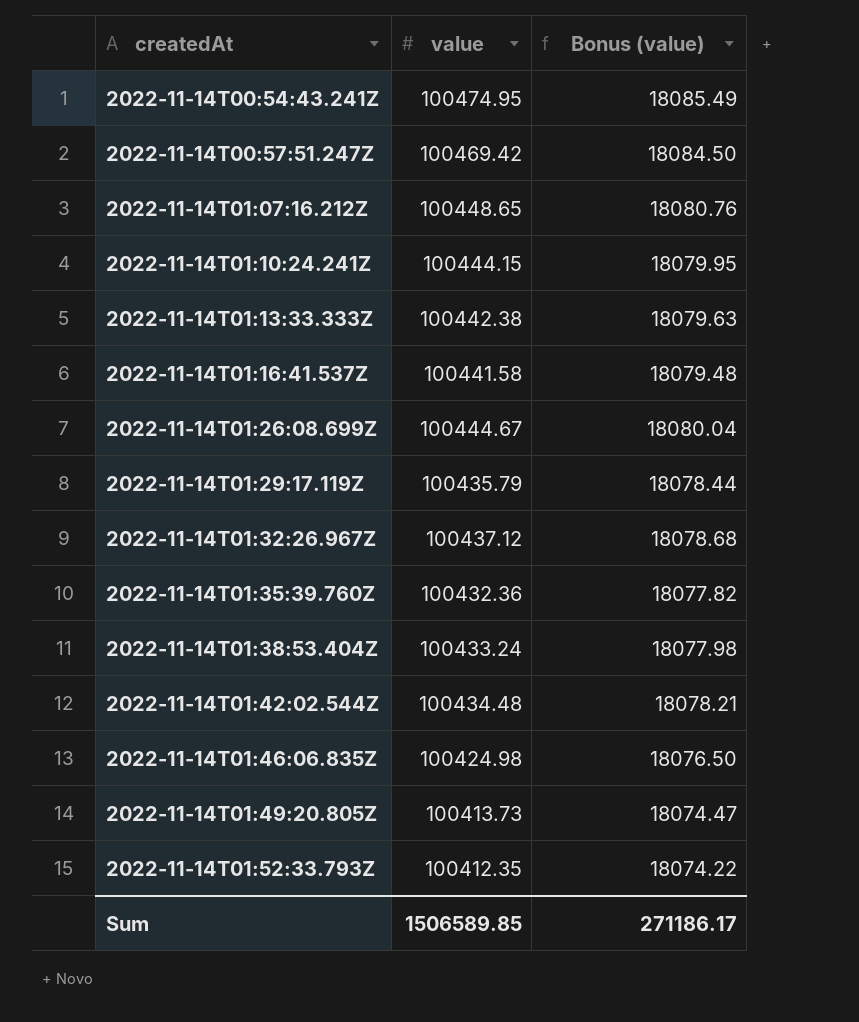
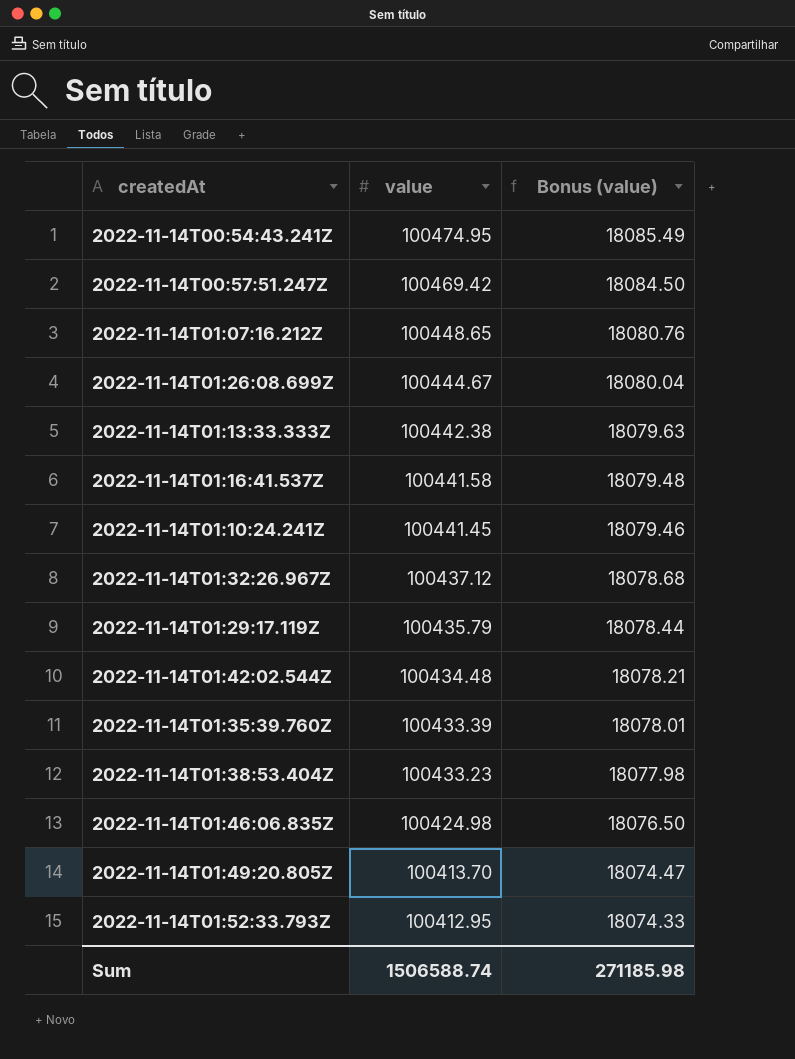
row order: createdAt ascending -> value descending
2022-11-14T01:10:24.241Z | value: 100444.15 -> 100441.45
2022-11-14T01:10:24.241Z | Bonus (value): 18079.95 -> 18079.46
2022-11-14T01:35:39.760Z | value: 100432.36 -> 100433.39
2022-11-14T01:35:39.760Z | Bonus (value): 18077.82 -> 18078.01
2022-11-14T01:38:53.404Z | value: 100433.24 -> 100433.23
2022-11-14T01:49:20.805Z | value: 100413.73 -> 100413.70
2022-11-14T01:52:33.793Z | value: 100412.35 -> 100412.95
2022-11-14T01:52:33.793Z | Bonus (value): 18074.22 -> 18074.33
Sum | value: 1506589.85 -> 1506588.74
Sum | Bonus (value): 271186.17 -> 271185.98

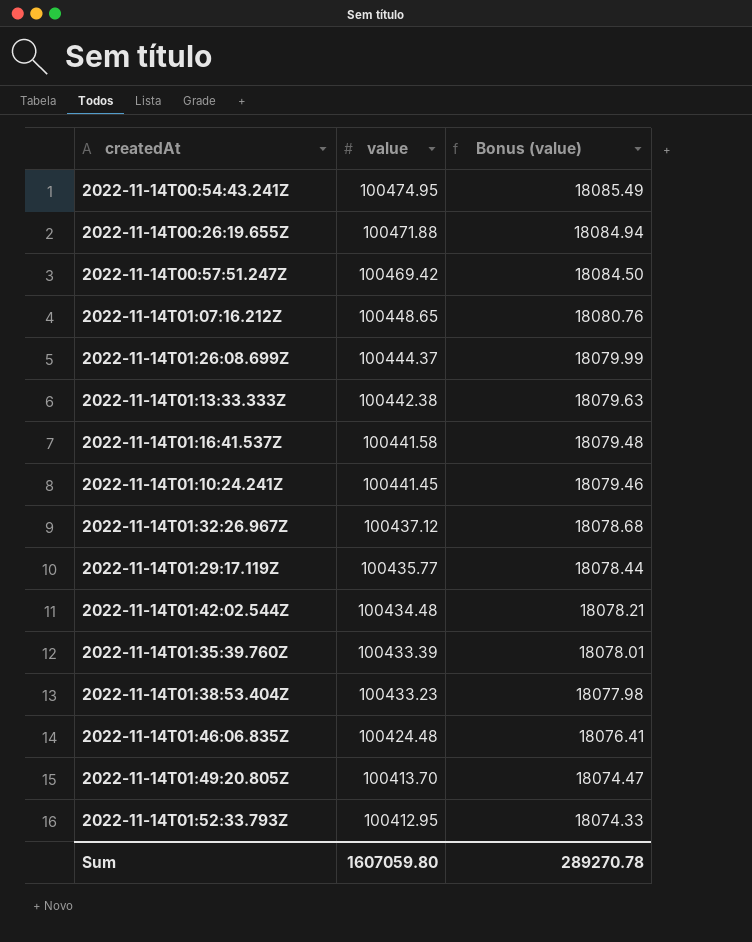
row 2022-11-14T00:26:19.655Z: none -> 100471.88 | 18084.94
2022-11-14T01:26:08.699Z | value: 100444.67 -> 100444.37
2022-11-14T01:26:08.699Z | Bonus (value): 18080.04 -> 18079.99
2022-11-14T01:29:17.119Z | value: 100435.79 -> 100435.77
2022-11-14T01:46:06.835Z | value: 100424.98 -> 100424.48
2022-11-14T01:46:06.835Z | Bonus (value): 18076.50 -> 18076.41
Sum | value: 1506588.74 -> 1607059.80
Sum | Bonus (value): 271185.98 -> 289270.78

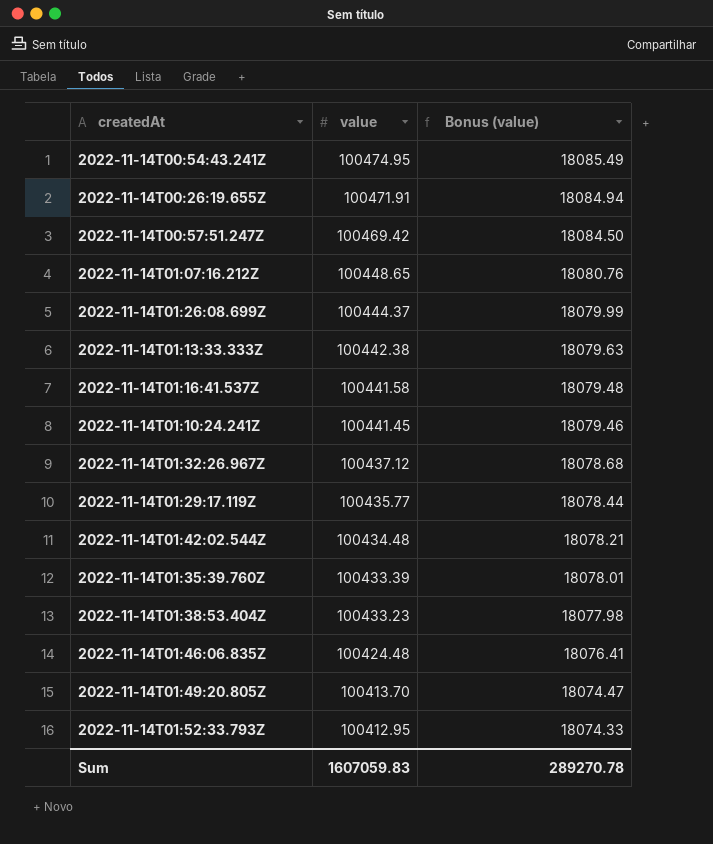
2022-11-14T00:26:19.655Z | value: 100471.88 -> 100471.91
Sum | value: 1607059.80 -> 1607059.83

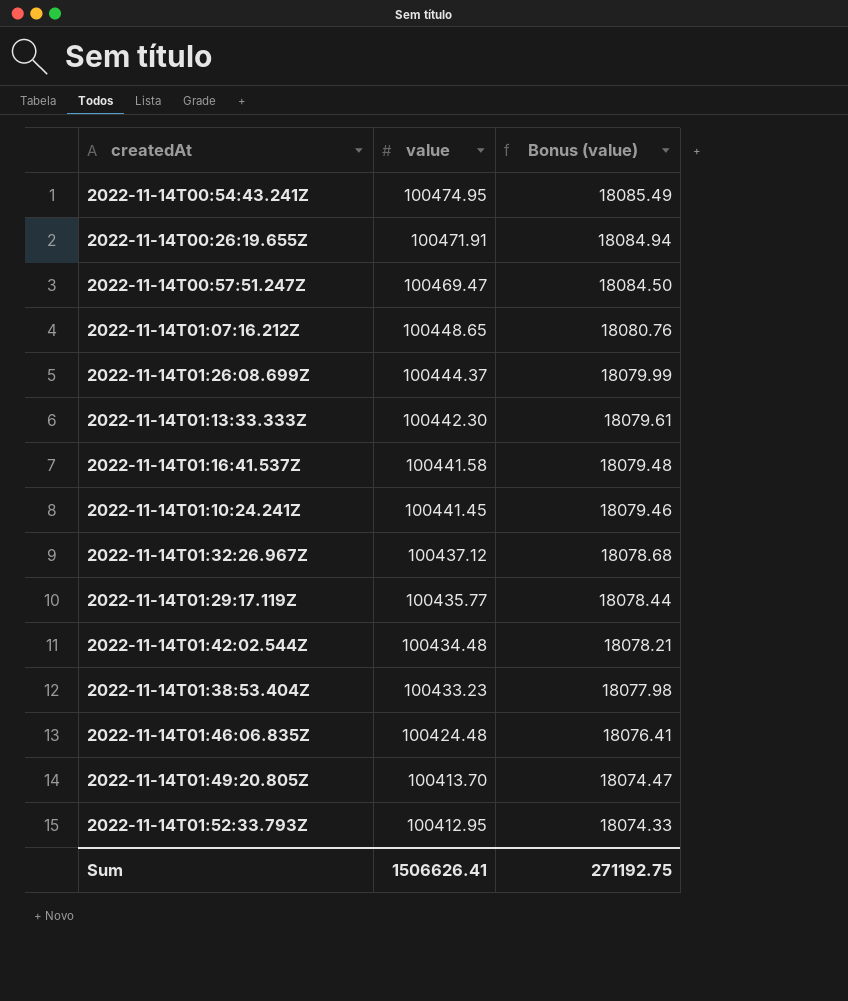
row 2022-11-14T01:35:39.760Z: 100433.39 | 18078.01 -> none
2022-11-14T00:57:51.247Z | value: 100469.42 -> 100469.47
2022-11-14T01:13:33.333Z | value: 100442.38 -> 100442.30
2022-11-14T01:13:33.333Z | Bonus (value): 18079.63 -> 18079.61
Sum | value: 1607059.83 -> 1506626.41
Sum | Bonus (value): 289270.78 -> 271192.75

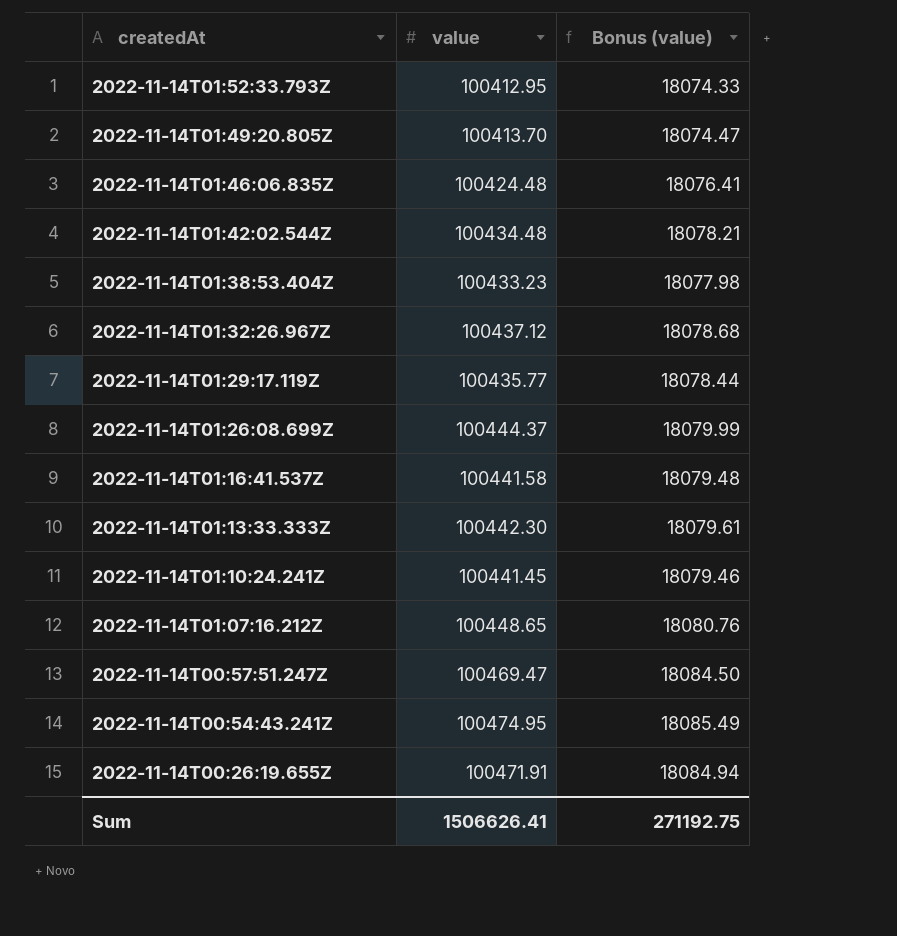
row order: value descending -> createdAt descending

